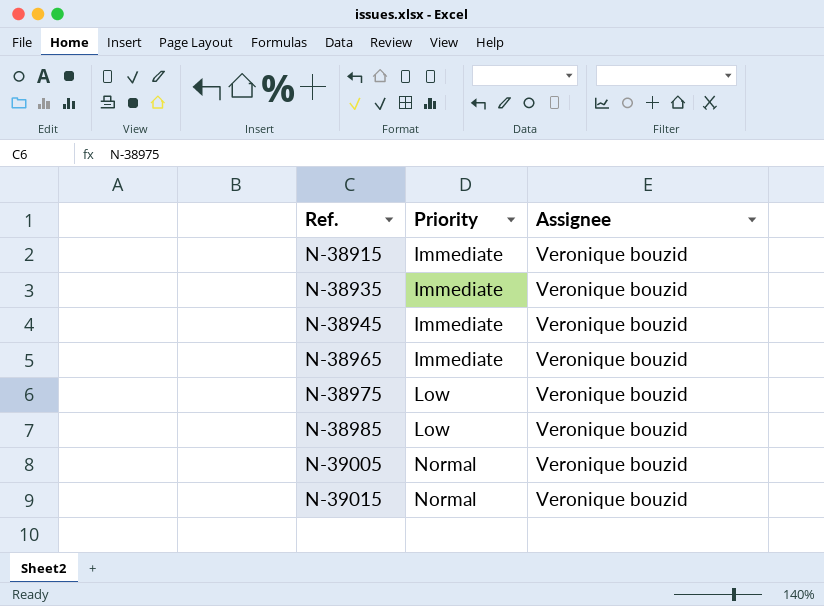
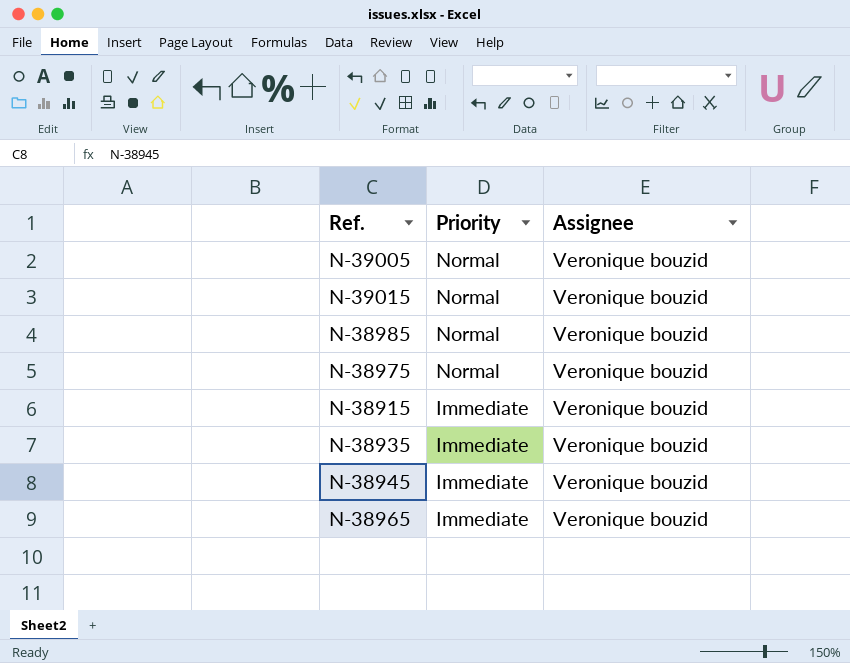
row order: Ref. ascending -> Priority descending
N-38985 | Priority: Low -> Normal
N-38975 | Priority: Low -> Normal

